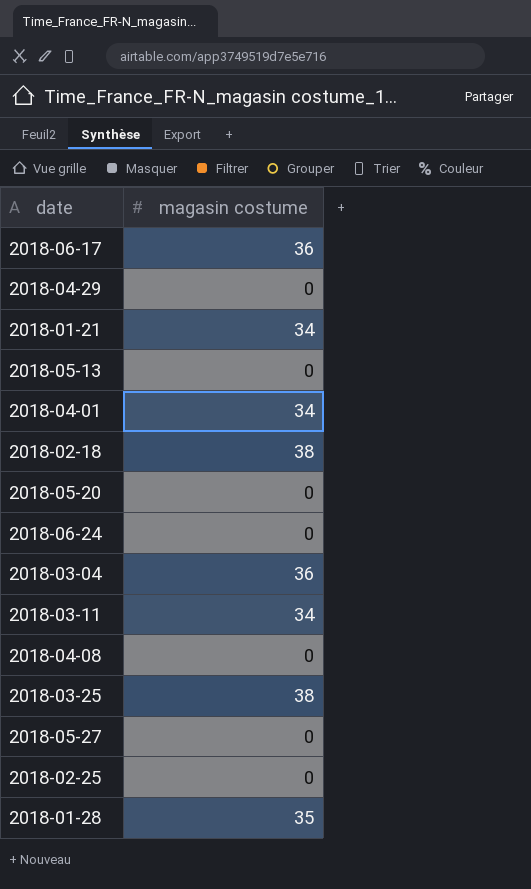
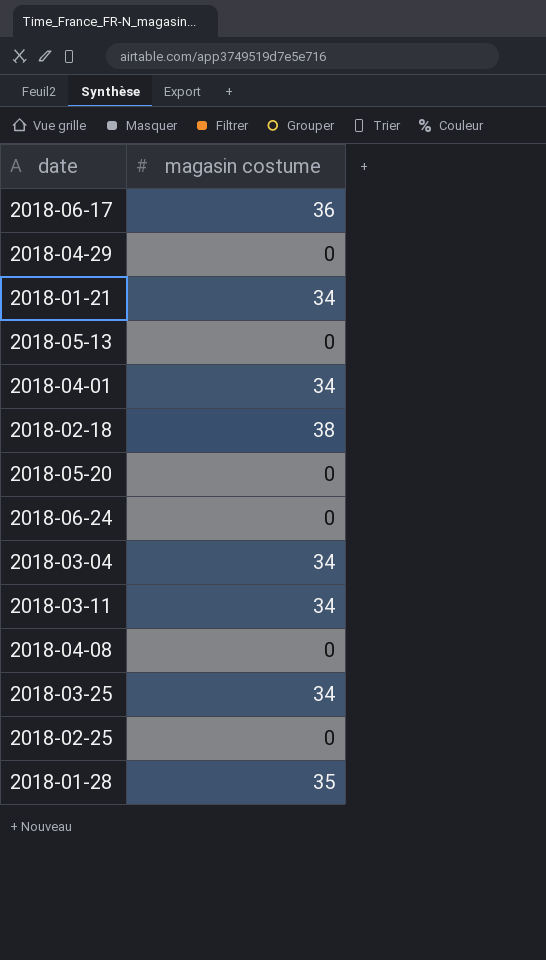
row 2018-05-27: 0 -> none
2018-03-04 | magasin costume: 36 -> 34
2018-03-25 | magasin costume: 38 -> 34

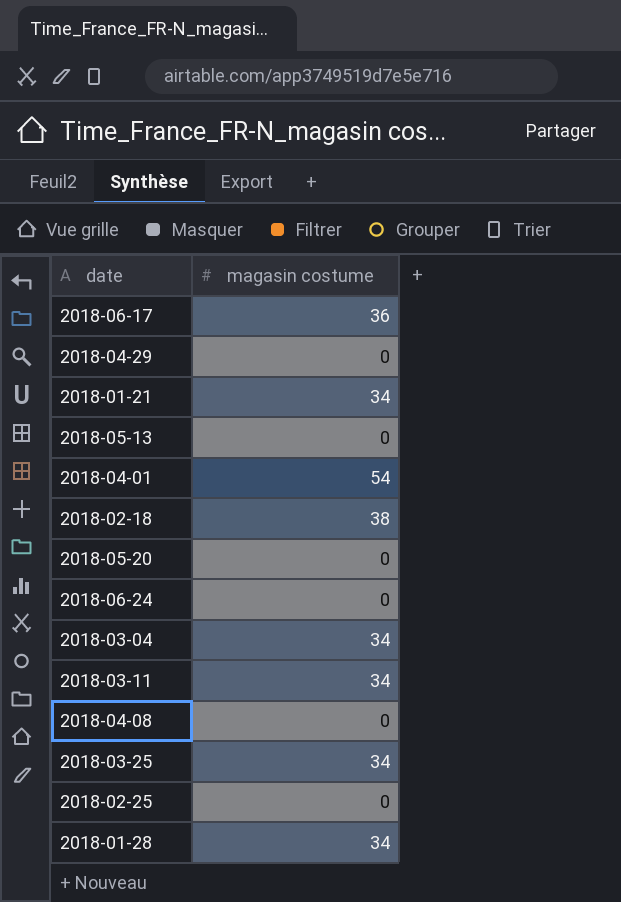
2018-04-01 | magasin costume: 34 -> 54
2018-01-28 | magasin costume: 35 -> 34

